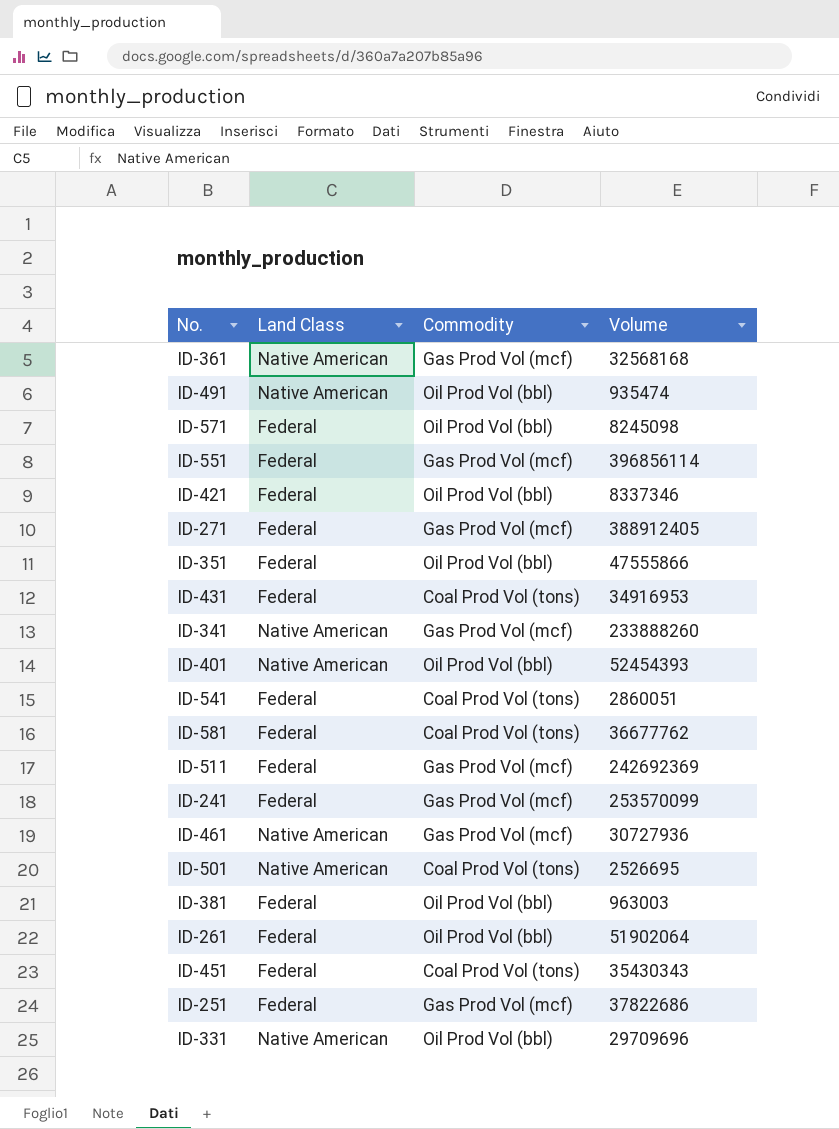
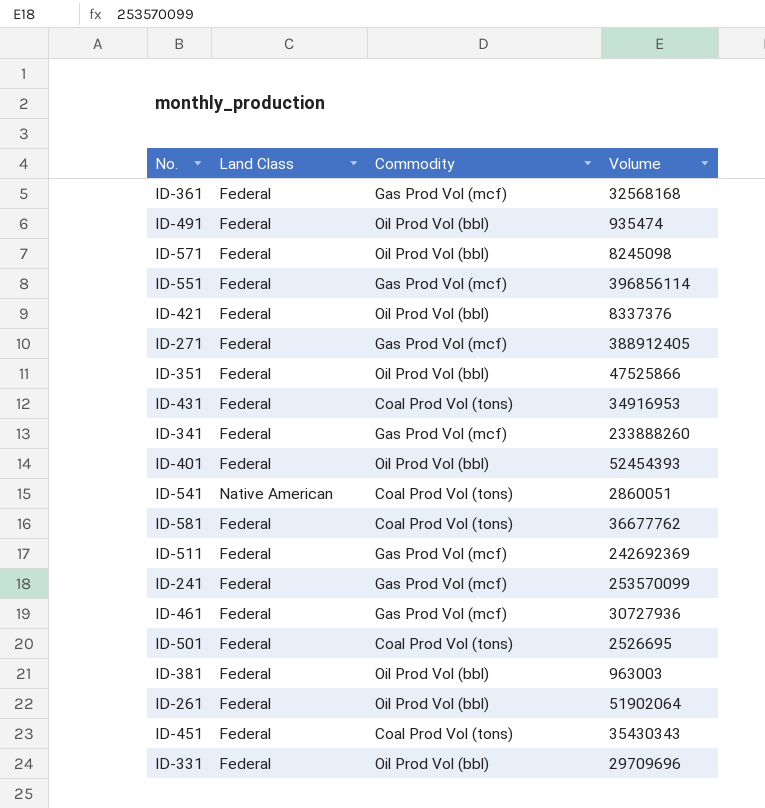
row ID-251: Federal | Gas Prod Vol (mcf) | 37822686 -> none
ID-361 | Land Class: Native American -> Federal
ID-491 | Land Class: Native American -> Federal
ID-421 | Volume: 8337346 -> 8337376
ID-351 | Volume: 47555866 -> 47525866
ID-341 | Land Class: Native American -> Federal
ID-401 | Land Class: Native American -> Federal
ID-541 | Land Class: Federal -> Native American
ID-461 | Land Class: Native American -> Federal
ID-501 | Land Class: Native American -> Federal
ID-331 | Land Class: Native American -> Federal

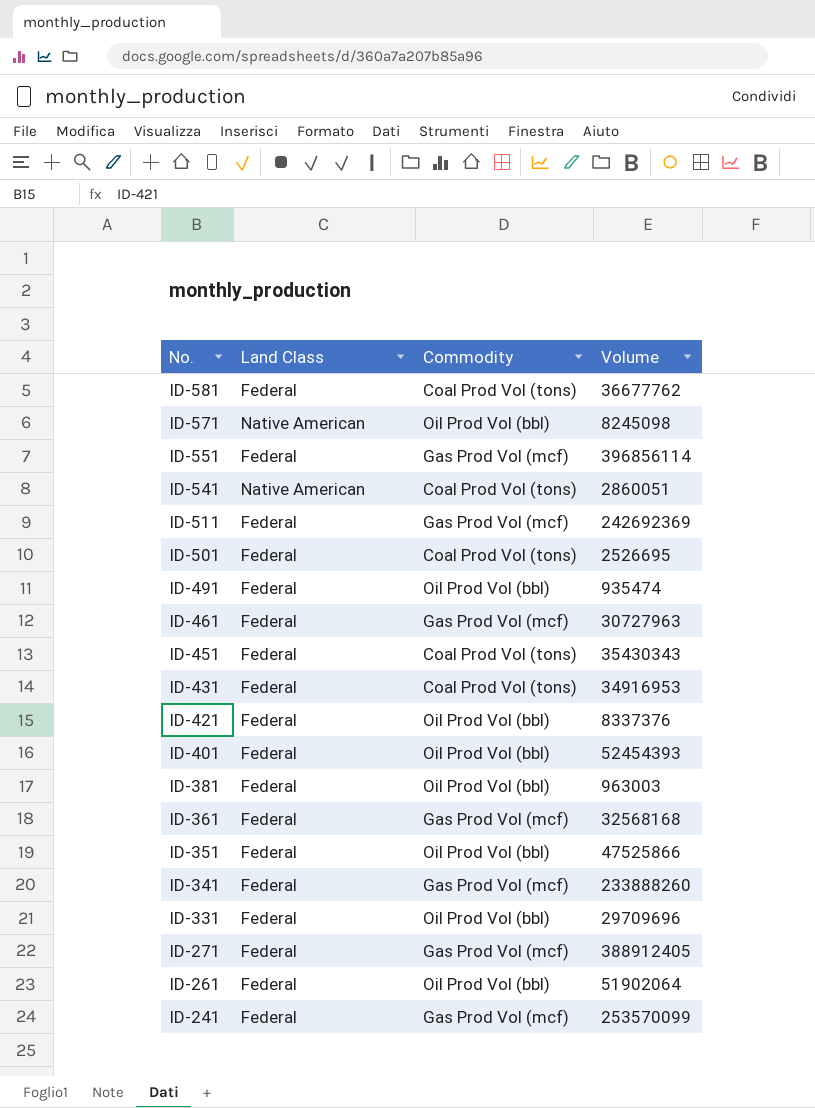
row order: none -> No. descending
ID-571 | Land Class: Federal -> Native American
ID-461 | Volume: 30727936 -> 30727963

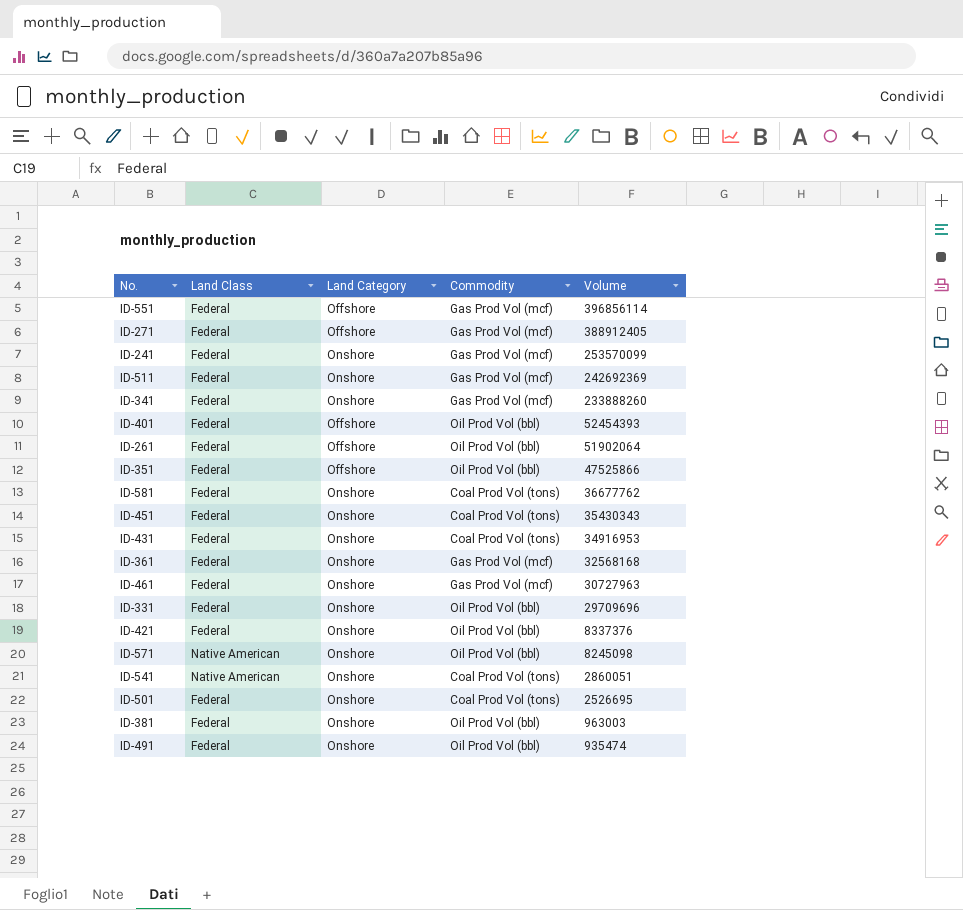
row order: No. descending -> Volume descending
column Land Category | position: none -> 3

